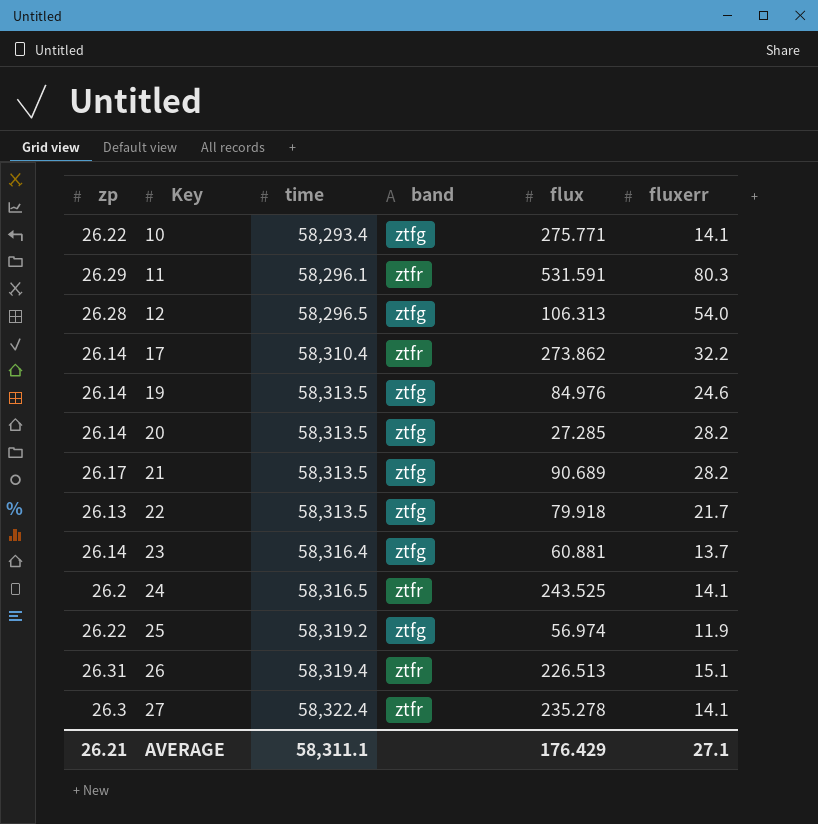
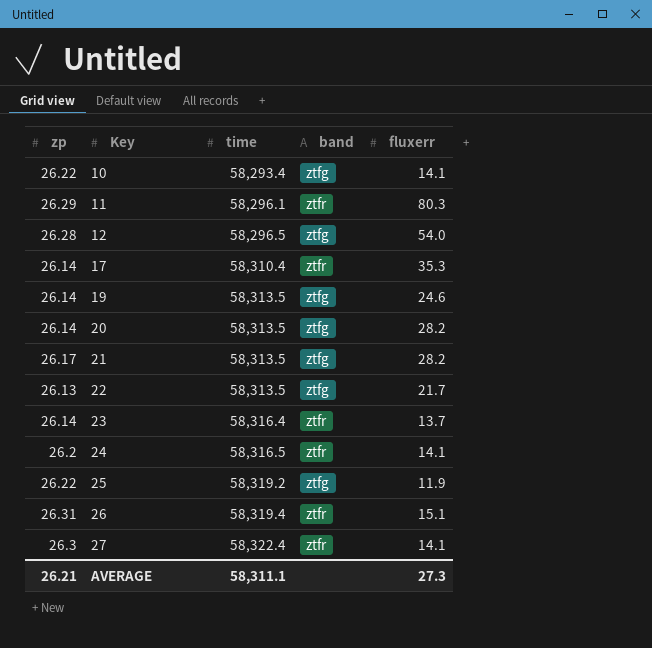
column flux | position: 5 -> none
17 | fluxerr: 32.2 -> 35.3
23 | band: ztfg -> ztfr
AVERAGE | fluxerr: 27.1 -> 27.3

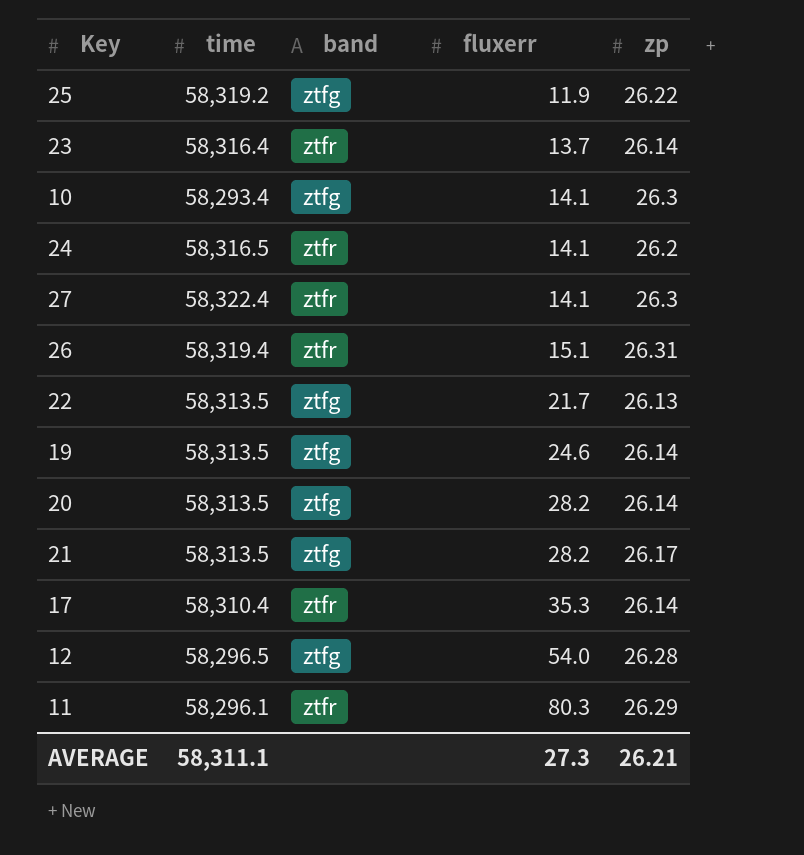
row order: Key ascending -> fluxerr ascending
column zp | position: 1 -> 5
10 | zp: 26.22 -> 26.3

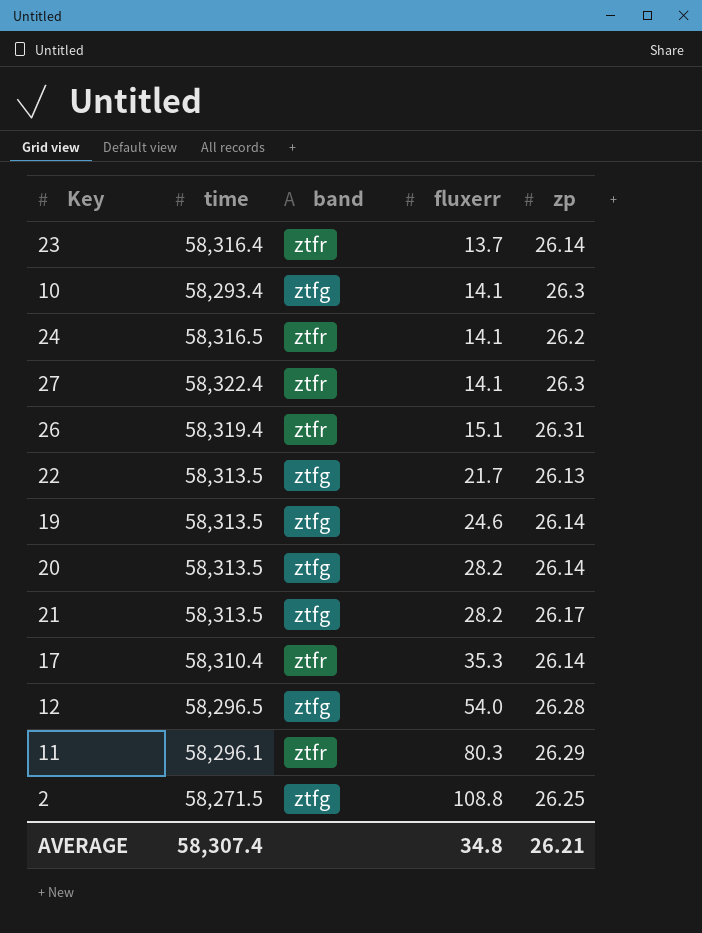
row 25: 58,319.2 | ztfg | 11.9 | 26.22 -> none
row 2: none -> 58,271.5 | ztfg | 108.8 | 26.25
AVERAGE | time: 58,311.1 -> 58,307.4
AVERAGE | fluxerr: 27.3 -> 34.8

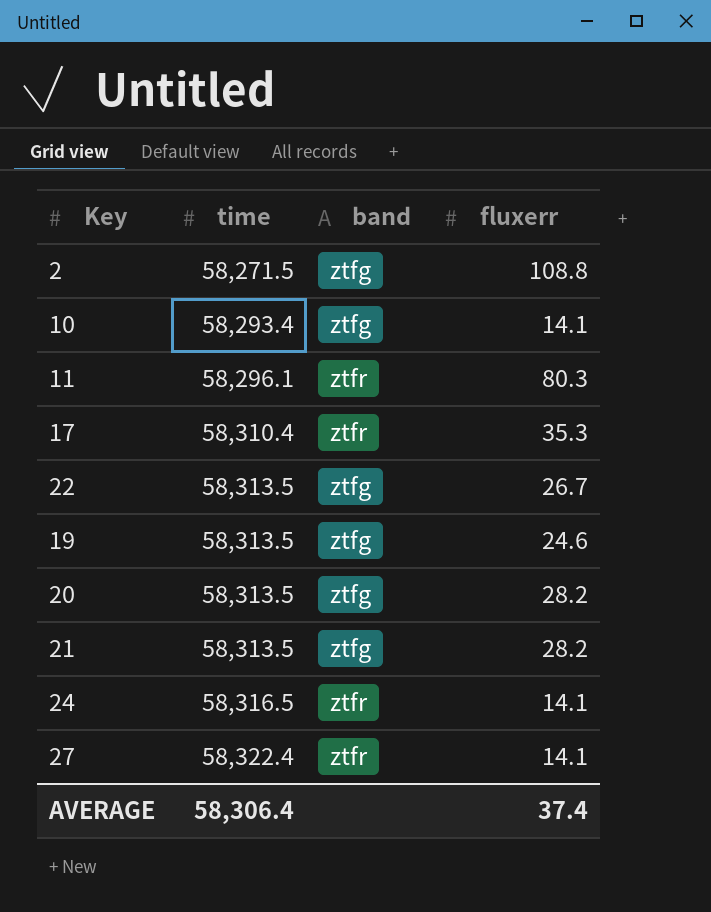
row order: fluxerr ascending -> time ascending
column zp | position: 5 -> none
row 23: 58,316.4 | ztfr | 13.7 | 26.14 -> none
row 26: 58,319.4 | ztfr | 15.1 | 26.31 -> none
row 12: 58,296.5 | ztfg | 54.0 | 26.28 -> none
22 | fluxerr: 21.7 -> 26.7
AVERAGE | time: 58,307.4 -> 58,306.4
AVERAGE | fluxerr: 34.8 -> 37.4

